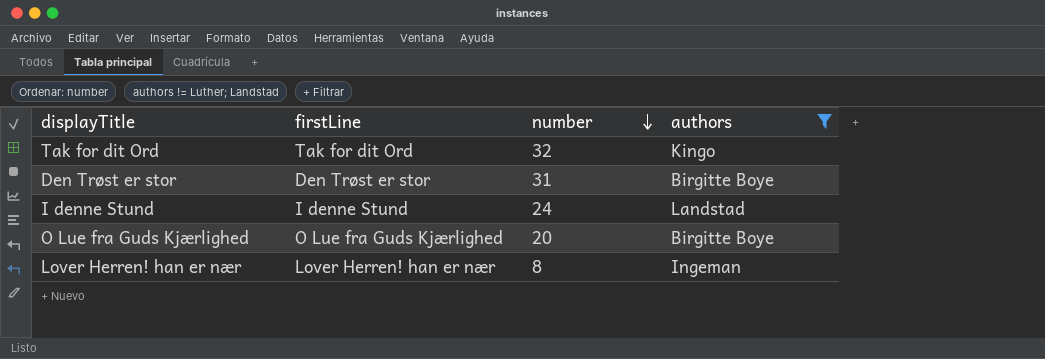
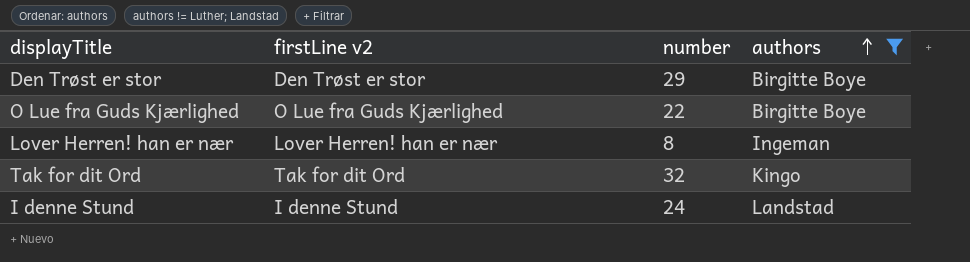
row order: number descending -> authors ascending
column name: firstLine -> firstLine v2
Den Trøst er stor | number: 31 -> 29
O Lue fra Guds Kjærlighed | number: 20 -> 22

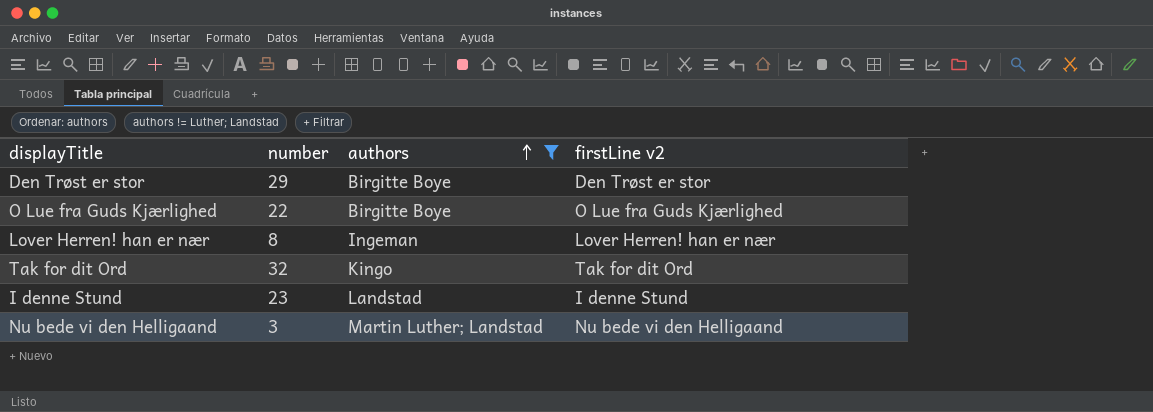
column firstLine v2 | position: 2 -> 4
I denne Stund | number: 24 -> 23
row Nu bede vi den Helligaand: none -> 3 | Martin Luther; Landstad | Nu bede vi den Helligaand

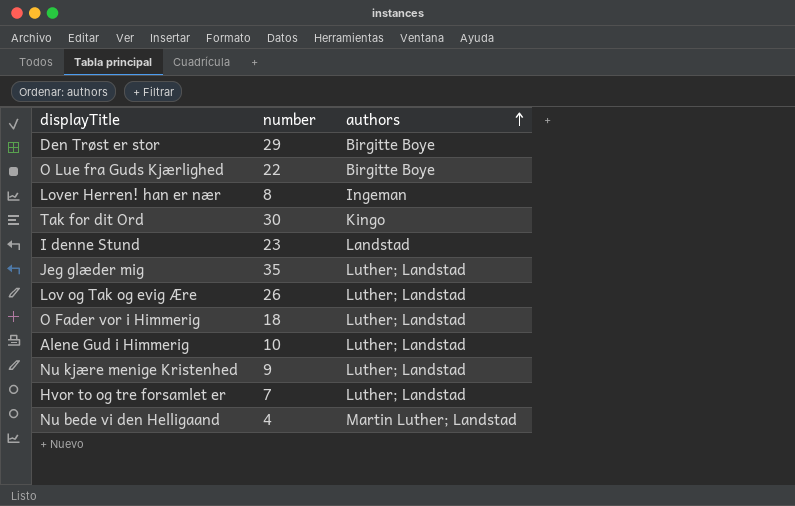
filter: authors != Luther; Landstad -> none
column firstLine v2 | position: 4 -> none
Tak for dit Ord | number: 32 -> 30
Nu bede vi den Helligaand | number: 3 -> 4

